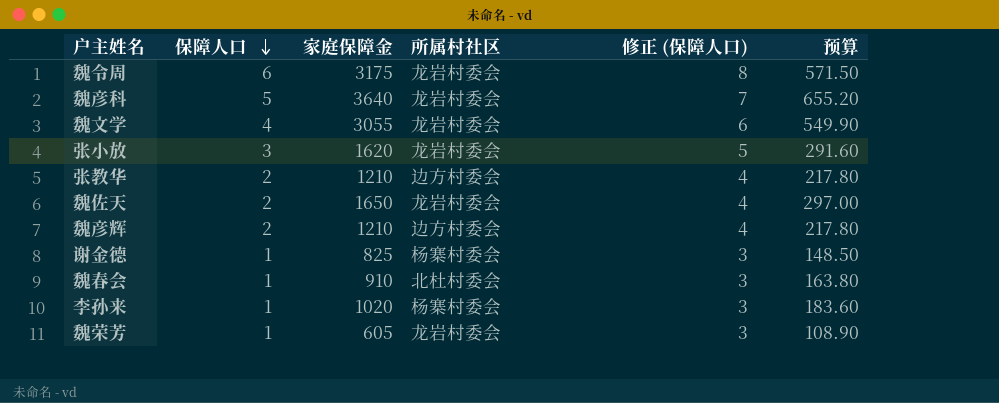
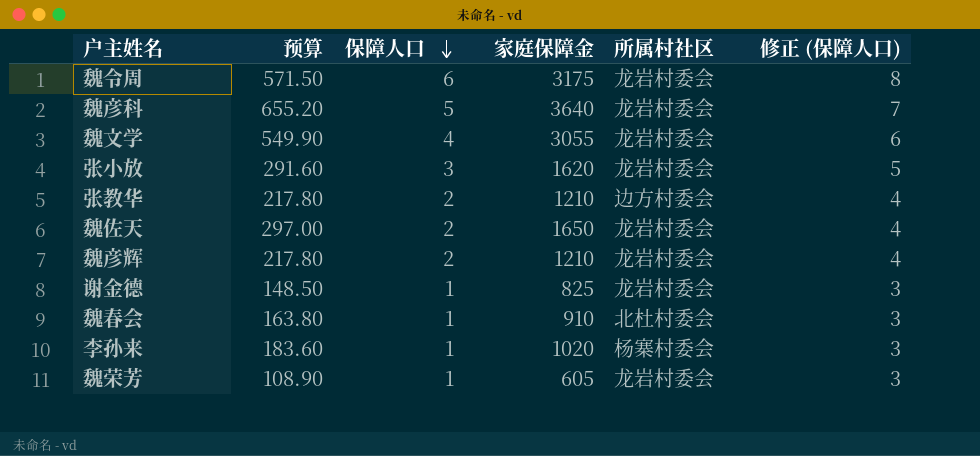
column 预算 | position: 6 -> 2
魏彦辉 | 所属村社区: 边方村委会 -> 龙岩村委会
谢金德 | 所属村社区: 杨寨村委会 -> 龙岩村委会

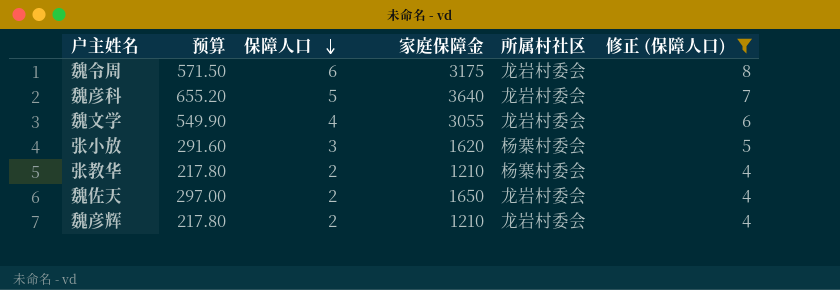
filter: none -> 修正 (保障人口) != 3
张小放 | 所属村社区: 龙岩村委会 -> 杨寨村委会
张教华 | 所属村社区: 边方村委会 -> 杨寨村委会

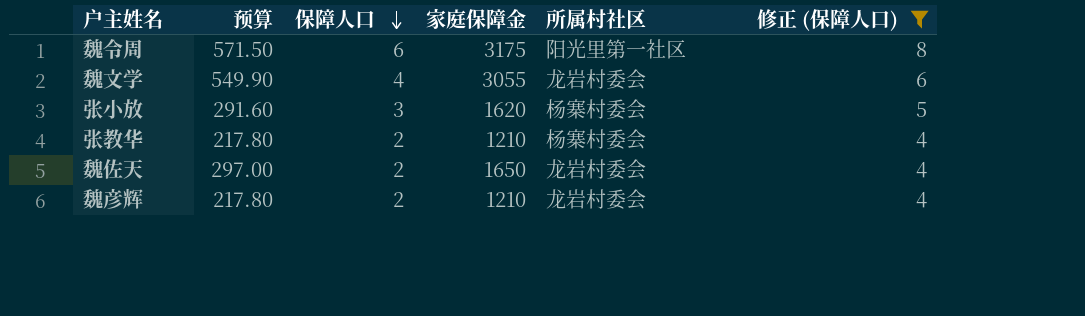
row 魏彦科: 655.20 | 5 | 3640 | 龙岩村委会 | 7 -> none
魏令周 | 所属村社区: 龙岩村委会 -> 阳光里第一社区

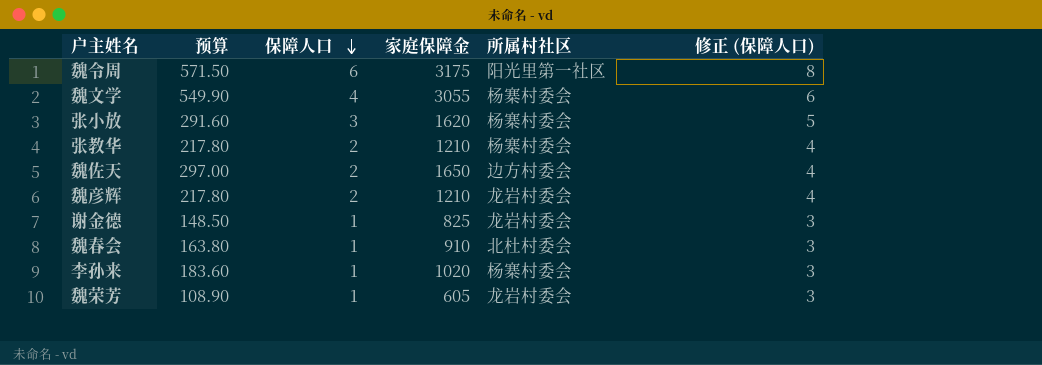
filter: 修正 (保障人口) != 3 -> none
魏文学 | 所属村社区: 龙岩村委会 -> 杨寨村委会
魏佐天 | 所属村社区: 龙岩村委会 -> 边方村委会

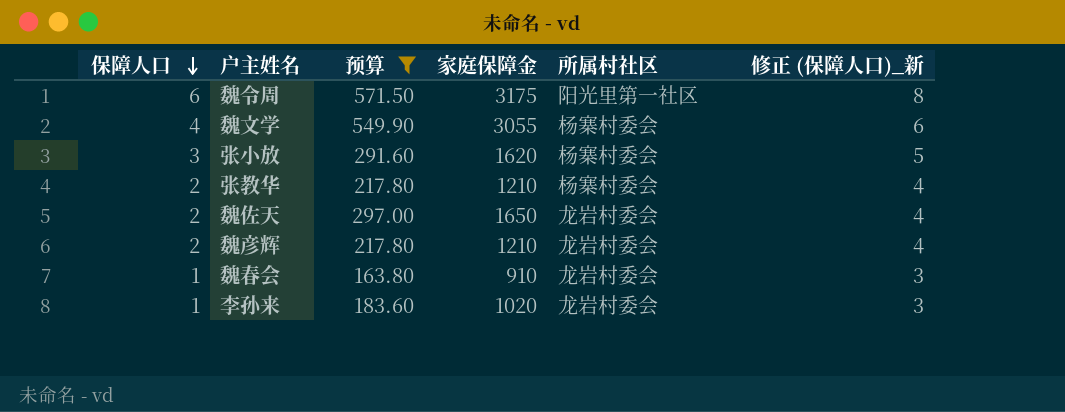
filter: none -> 预算 >= 163.80
column 保障人口 | position: 3 -> 1
column name: 修正 (保障人口) -> 修正 (保障人口)_新
魏佐天 | 所属村社区: 边方村委会 -> 龙岩村委会
魏春会 | 所属村社区: 北杜村委会 -> 龙岩村委会
李孙来 | 所属村社区: 杨寨村委会 -> 龙岩村委会

